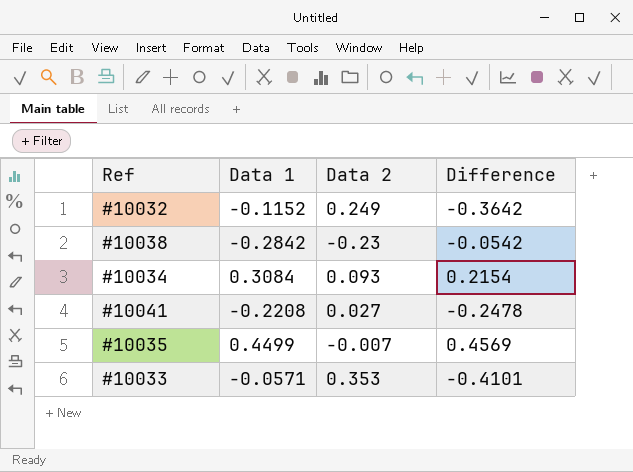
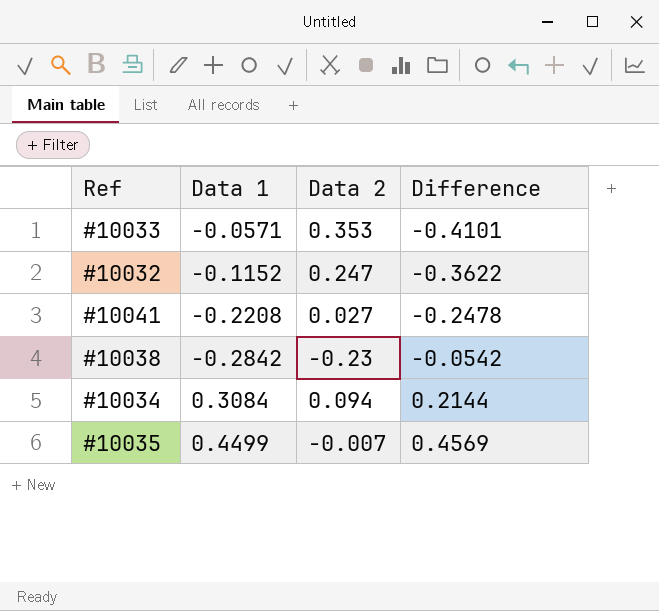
row order: none -> Difference ascending
#10032 | Data 2: 0.249 -> 0.247
#10032 | Difference: -0.3642 -> -0.3622
#10034 | Data 2: 0.093 -> 0.094
#10034 | Difference: 0.2154 -> 0.2144

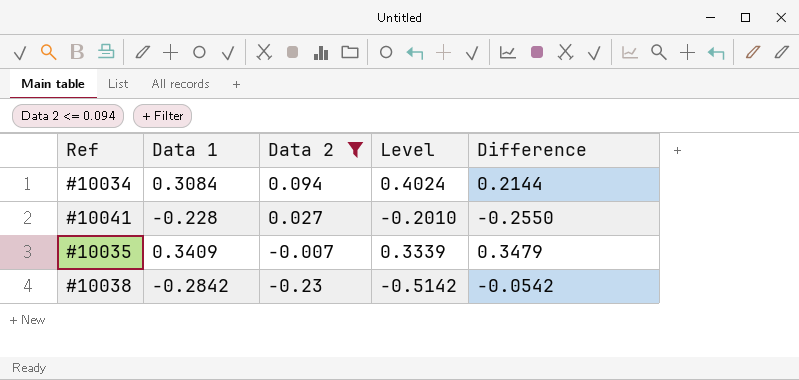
filter: none -> Data 2 <= 0.094
row order: Difference ascending -> Data 2 descending
column Level | formula: none -> [Data 1] + [Data 2]
#10041 | Data 1: -0.2208 -> -0.228
#10041 | Difference: -0.2478 -> -0.2550
#10035 | Data 1: 0.4499 -> 0.3409
#10035 | Difference: 0.4569 -> 0.3479

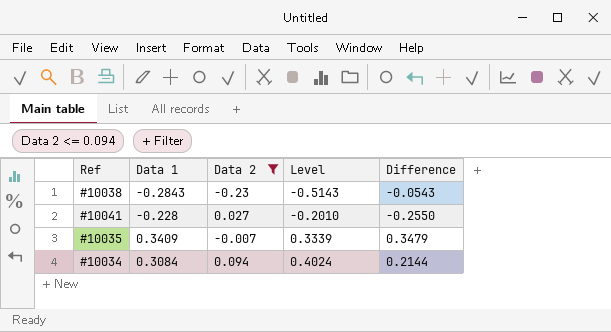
row order: Data 2 descending -> Level ascending
#10038 | Data 1: -0.2842 -> -0.2843
#10038 | Level: -0.5142 -> -0.5143
#10038 | Difference: -0.0542 -> -0.0543

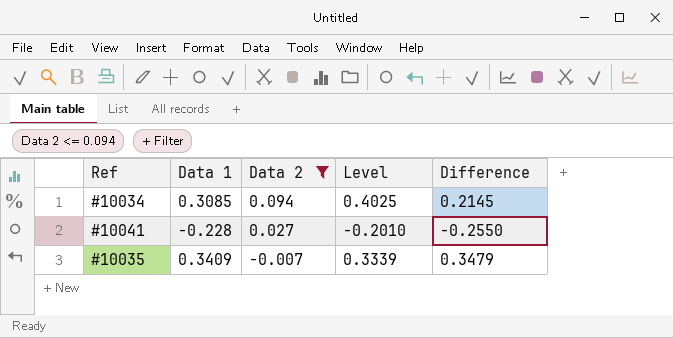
row order: Level ascending -> Data 2 descending
row #10038: -0.2843 | -0.23 | -0.5143 | -0.0543 -> none
#10034 | Data 1: 0.3084 -> 0.3085
#10034 | Level: 0.4024 -> 0.4025
#10034 | Difference: 0.2144 -> 0.2145

